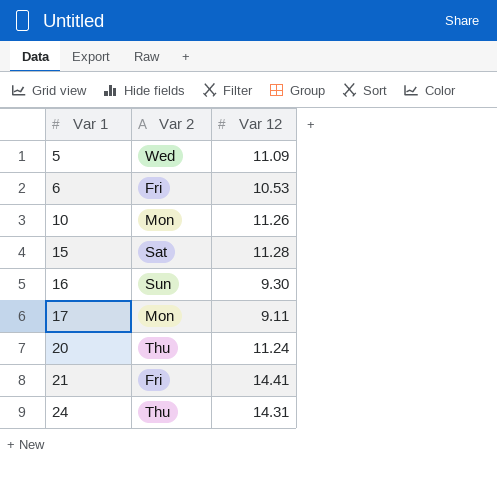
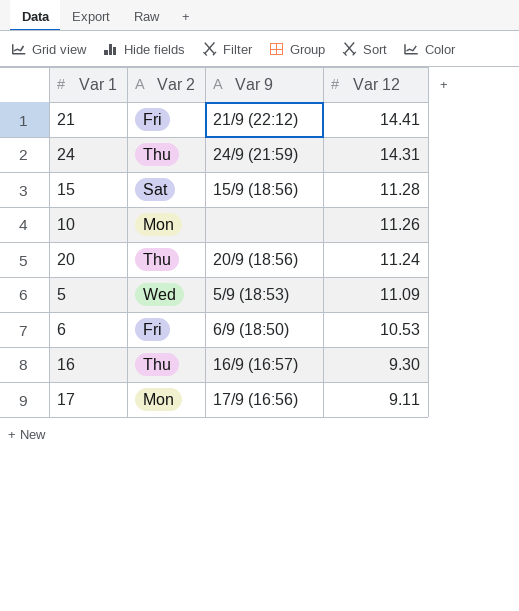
row order: Var 1 ascending -> Var 12 descending
column Var 9 | position: none -> 3
16 | Var 2: Sun -> Thu

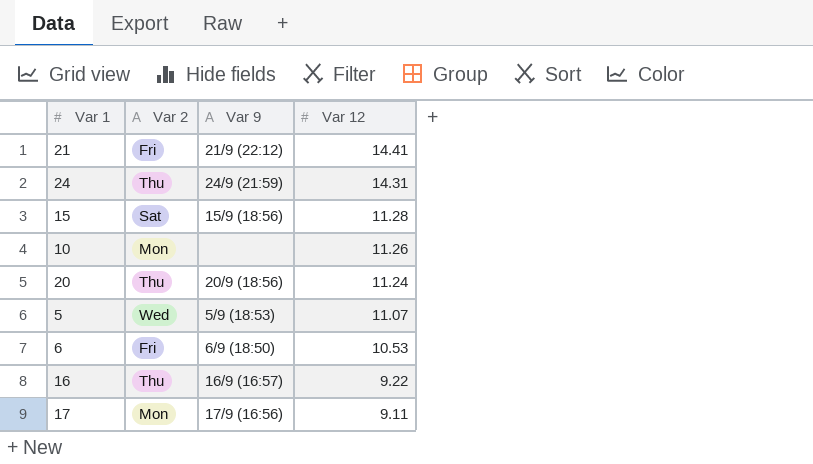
5 | Var 12: 11.09 -> 11.07
16 | Var 12: 9.30 -> 9.22

